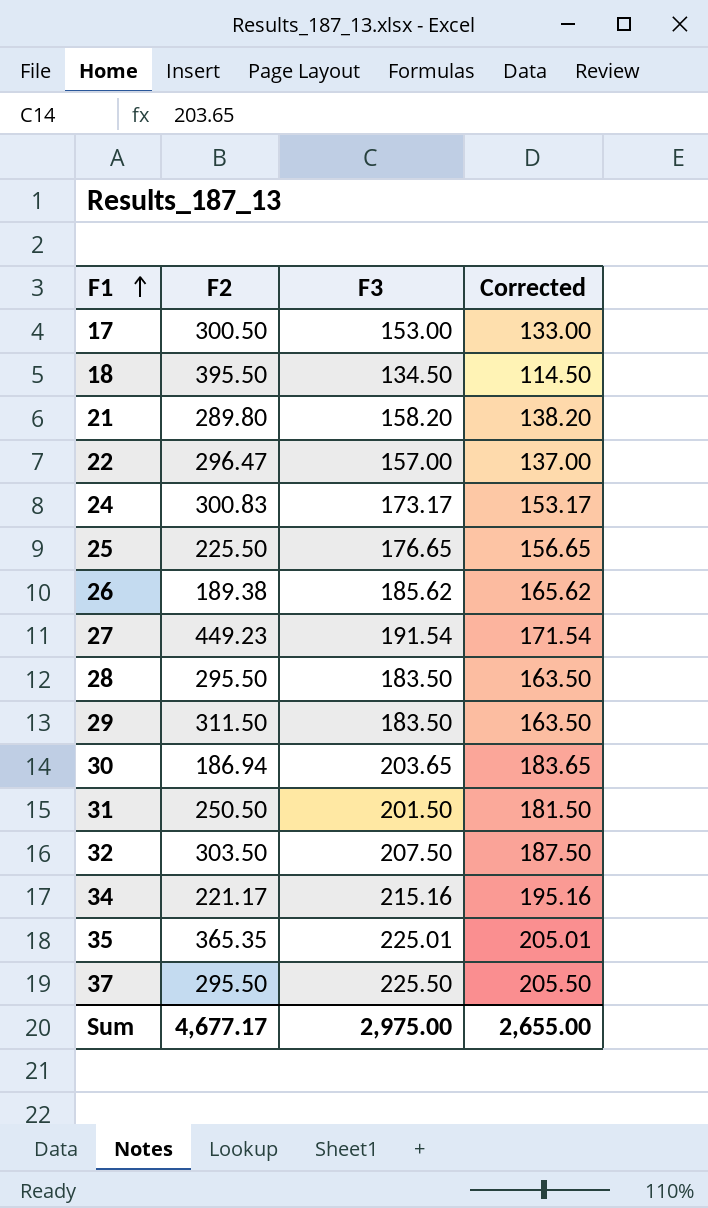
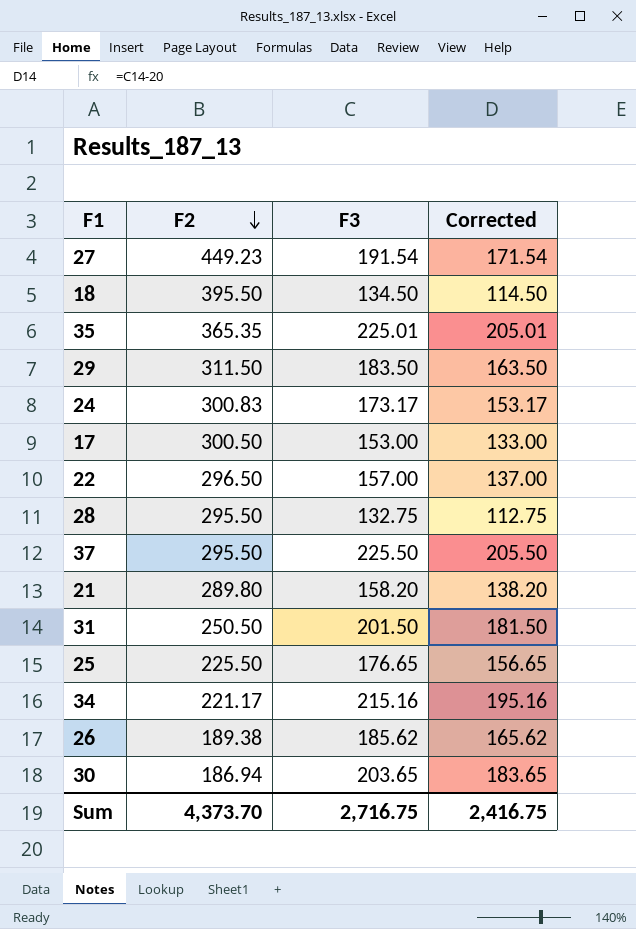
row order: F1 ascending -> F2 descending
row 32: 303.50 | 207.50 | 187.50 -> none
22 | F2: 296.47 -> 296.50
28 | F3: 183.50 -> 132.75
28 | Corrected: 163.50 -> 112.75
Sum | F2: 4,677.17 -> 4,373.70
Sum | F3: 2,975.00 -> 2,716.75
Sum | Corrected: 2,655.00 -> 2,416.75

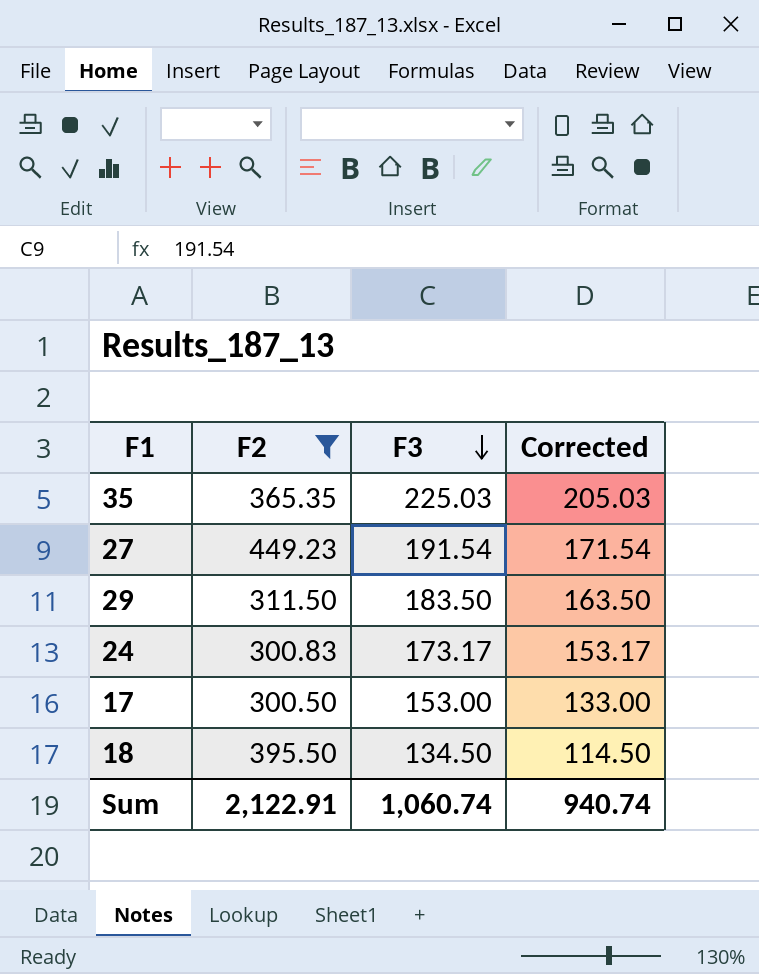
filter: none -> F2 >= 300.50
row order: F2 descending -> F3 descending
35 | F3: 225.01 -> 225.03
35 | Corrected: 205.01 -> 205.03
Sum | F2: 4,373.70 -> 2,122.91
Sum | F3: 2,716.75 -> 1,060.74
Sum | Corrected: 2,416.75 -> 940.74

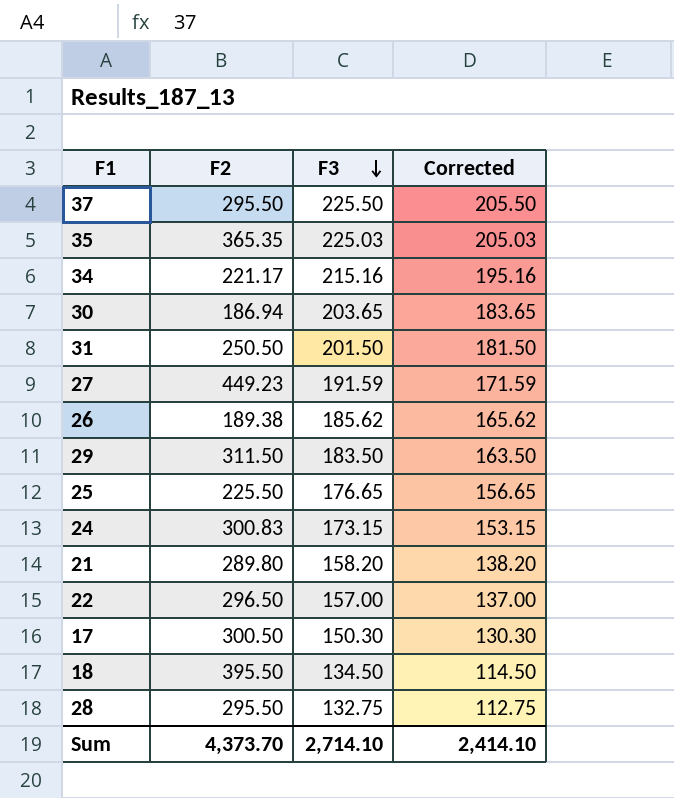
filter: F2 >= 300.50 -> none
27 | F3: 191.54 -> 191.59
27 | Corrected: 171.54 -> 171.59
24 | F3: 173.17 -> 173.15
24 | Corrected: 153.17 -> 153.15
17 | F3: 153.00 -> 150.30
17 | Corrected: 133.00 -> 130.30
Sum | F2: 2,122.91 -> 4,373.70
Sum | F3: 1,060.74 -> 2,714.10
Sum | Corrected: 940.74 -> 2,414.10

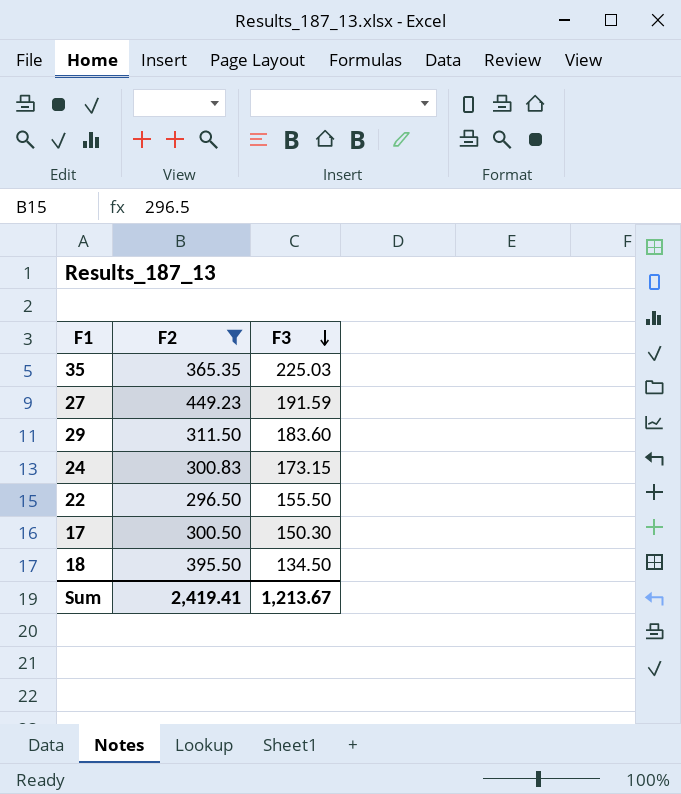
filter: none -> F2 >= 296.50
column Corrected | formula: [F3] - 20 -> none
29 | F3: 183.50 -> 183.60
22 | F3: 157.00 -> 155.50
Sum | F2: 4,373.70 -> 2,419.41
Sum | F3: 2,714.10 -> 1,213.67

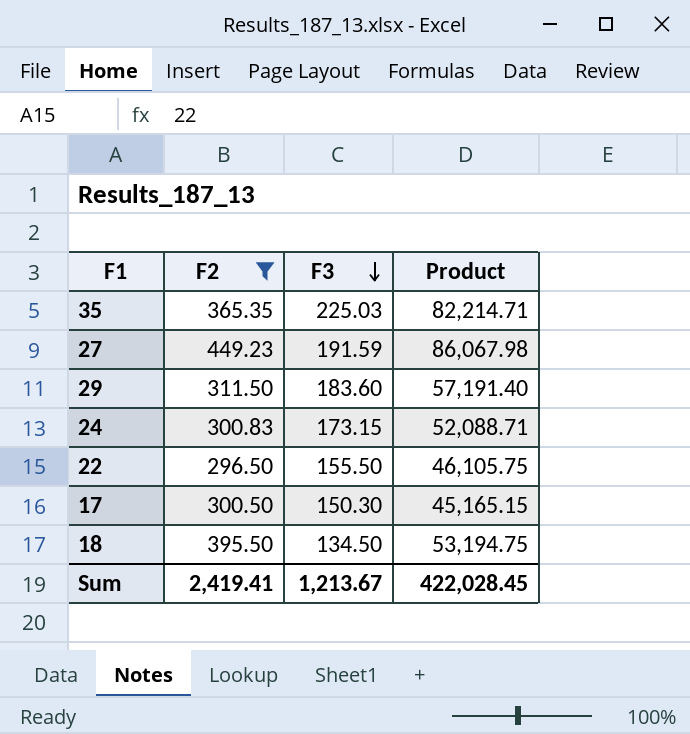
column Product | formula: none -> [F2] * [F3]

